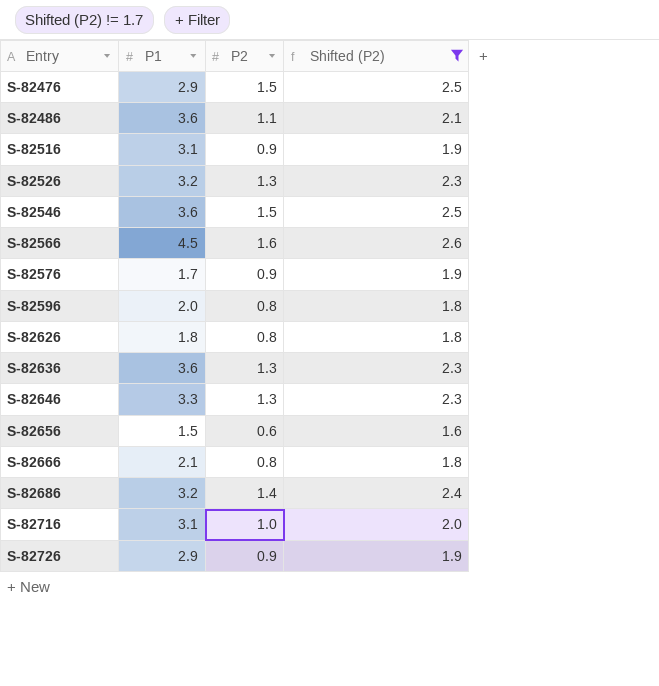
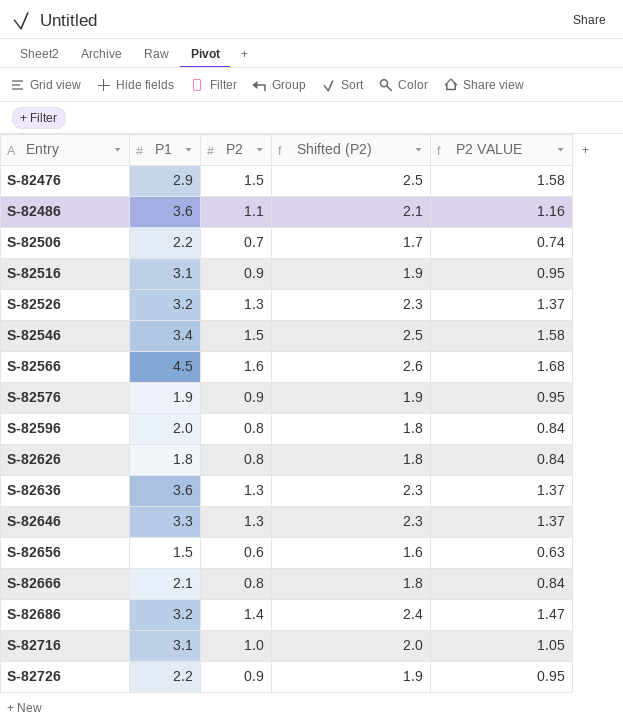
filter: Shifted (P2) != 1.7 -> none
column P2 VALUE | formula: none -> [P2] * 1.05
S-82546 | P1: 3.6 -> 3.4
S-82576 | P1: 1.7 -> 1.9
S-82726 | P1: 2.9 -> 2.2

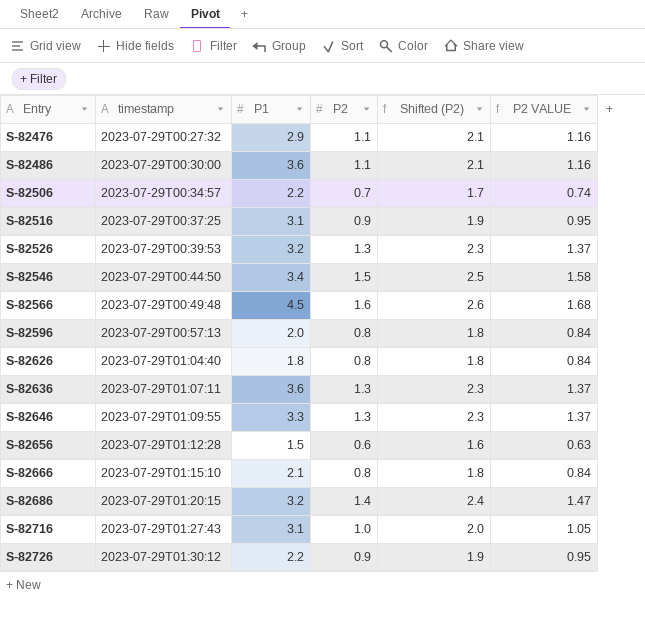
column timestamp | position: none -> 2
row S-82576: 1.9 | 0.9 | 1.9 | 0.95 -> none
S-82476 | P2: 1.5 -> 1.1
S-82476 | Shifted (P2): 2.5 -> 2.1
S-82476 | P2 VALUE: 1.58 -> 1.16

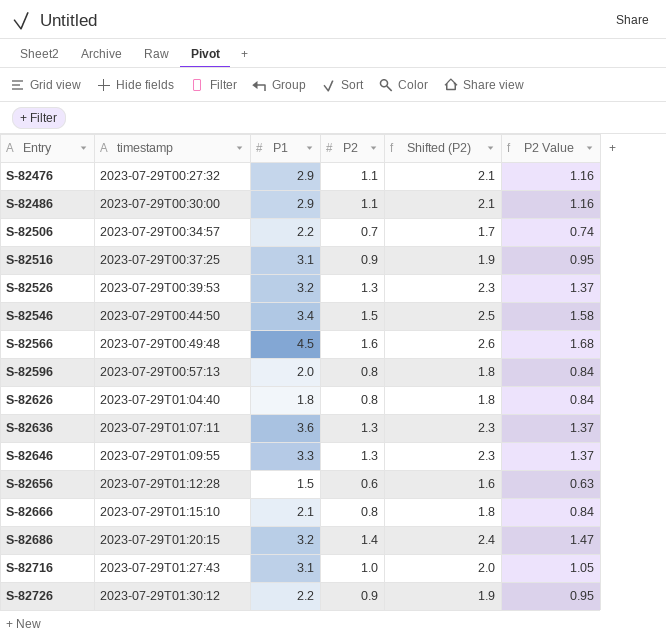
column name: P2 VALUE -> P2 Value
S-82486 | P1: 3.6 -> 2.9

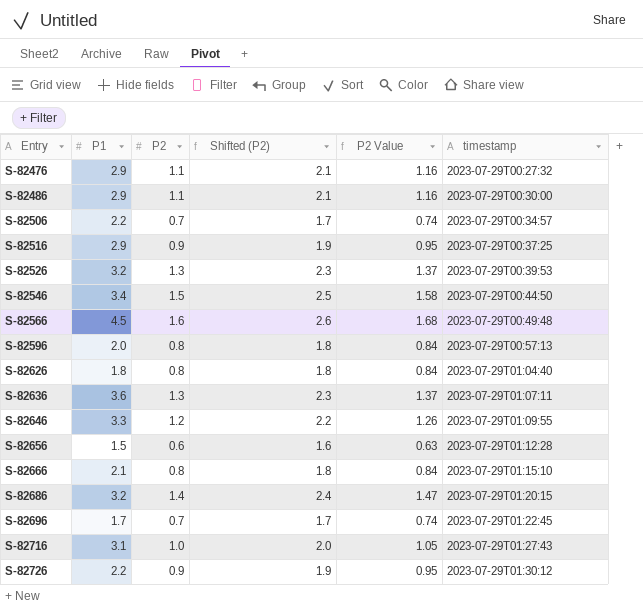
column timestamp | position: 2 -> 6
S-82516 | P1: 3.1 -> 2.9
S-82646 | P2: 1.3 -> 1.2
S-82646 | Shifted (P2): 2.3 -> 2.2
S-82646 | P2 Value: 1.37 -> 1.26
row S-82696: none -> 1.7 | 0.7 | 1.7 | 0.74 | 2023-07-29T01:22:45

